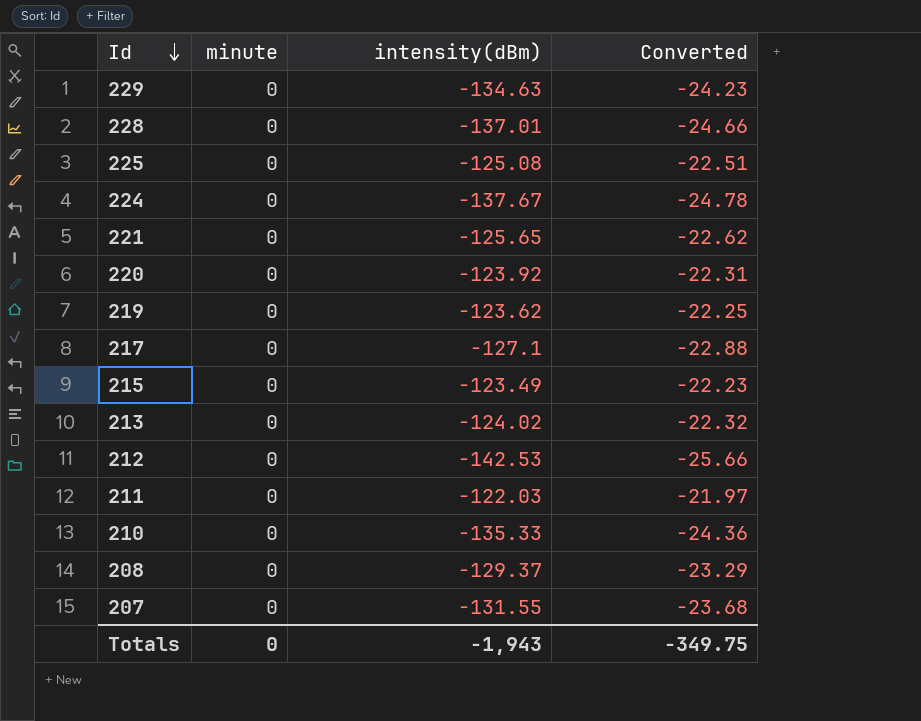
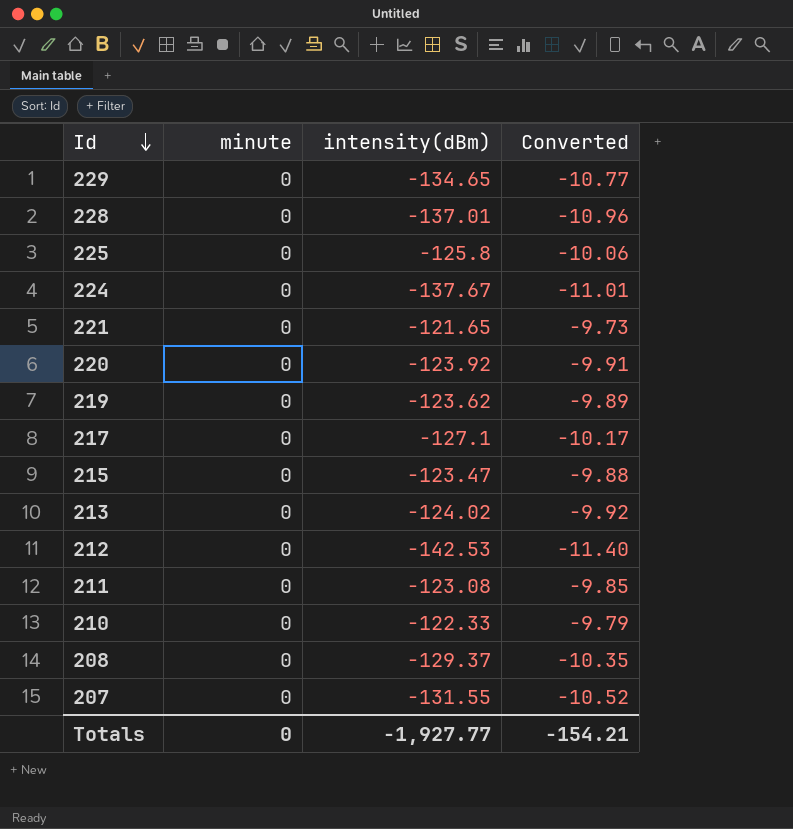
column Converted | formula: [intensity(dBm)] * 0.18 -> [intensity(dBm)] * 0.08
229 | intensity(dBm): -134.63 -> -134.65
225 | intensity(dBm): -125.08 -> -125.8
221 | intensity(dBm): -125.65 -> -121.65
215 | intensity(dBm): -123.49 -> -123.47
211 | intensity(dBm): -122.03 -> -123.08
210 | intensity(dBm): -135.33 -> -122.33
Totals | intensity(dBm): -1,943 -> -1,927.77
Totals | Converted: -349.75 -> -154.21

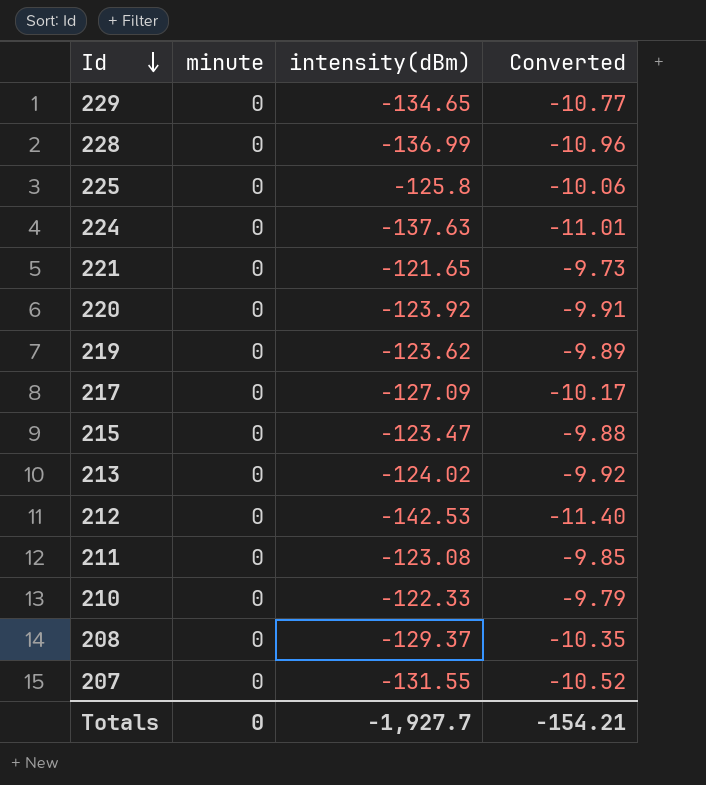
228 | intensity(dBm): -137.01 -> -136.99
224 | intensity(dBm): -137.67 -> -137.63
217 | intensity(dBm): -127.1 -> -127.09
Totals | intensity(dBm): -1,927.77 -> -1,927.7

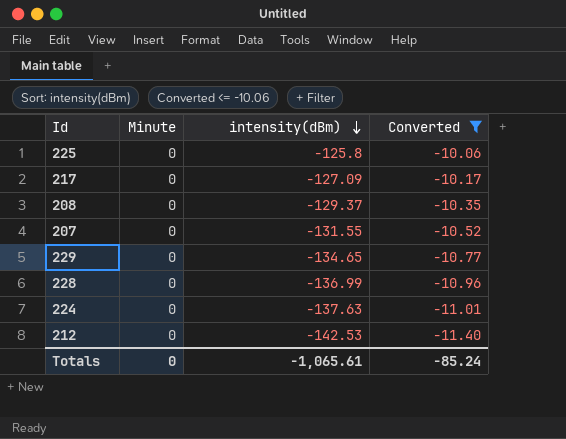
filter: none -> Converted <= -10.06
row order: Id descending -> intensity(dBm) descending
column name: minute -> Minute
Totals | intensity(dBm): -1,927.7 -> -1,065.61
Totals | Converted: -154.21 -> -85.24

